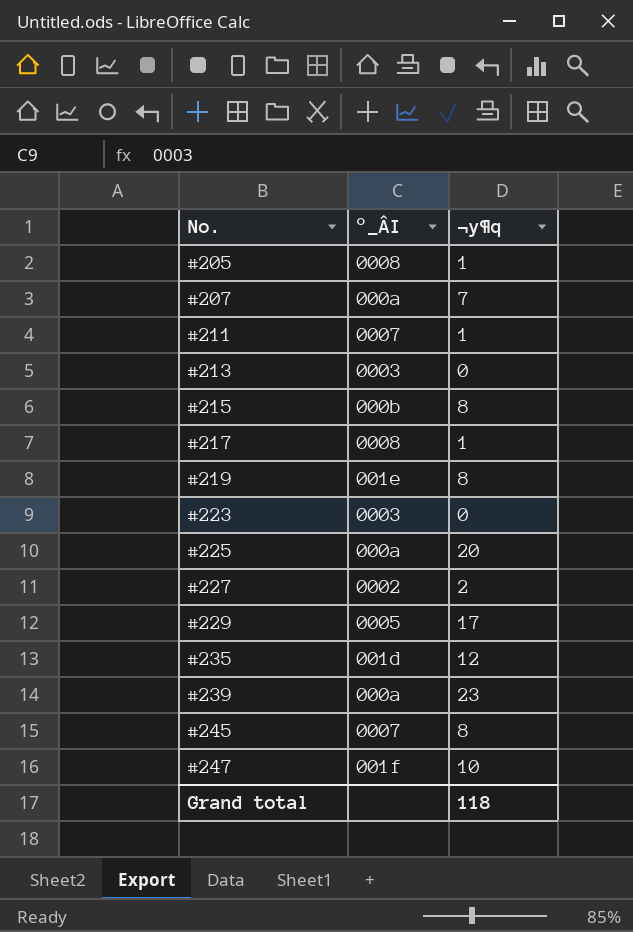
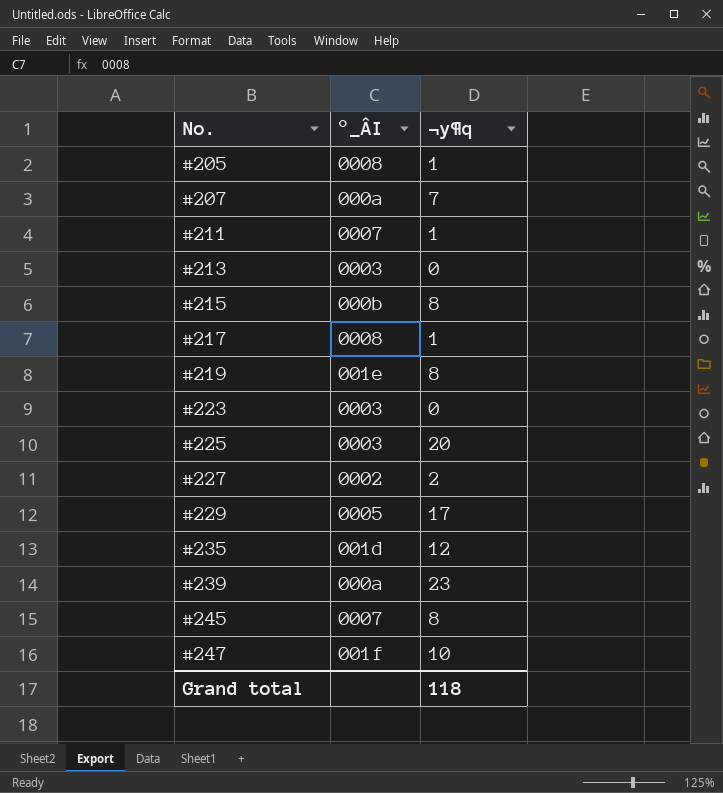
#225 | °_ÂI: 000a -> 0003

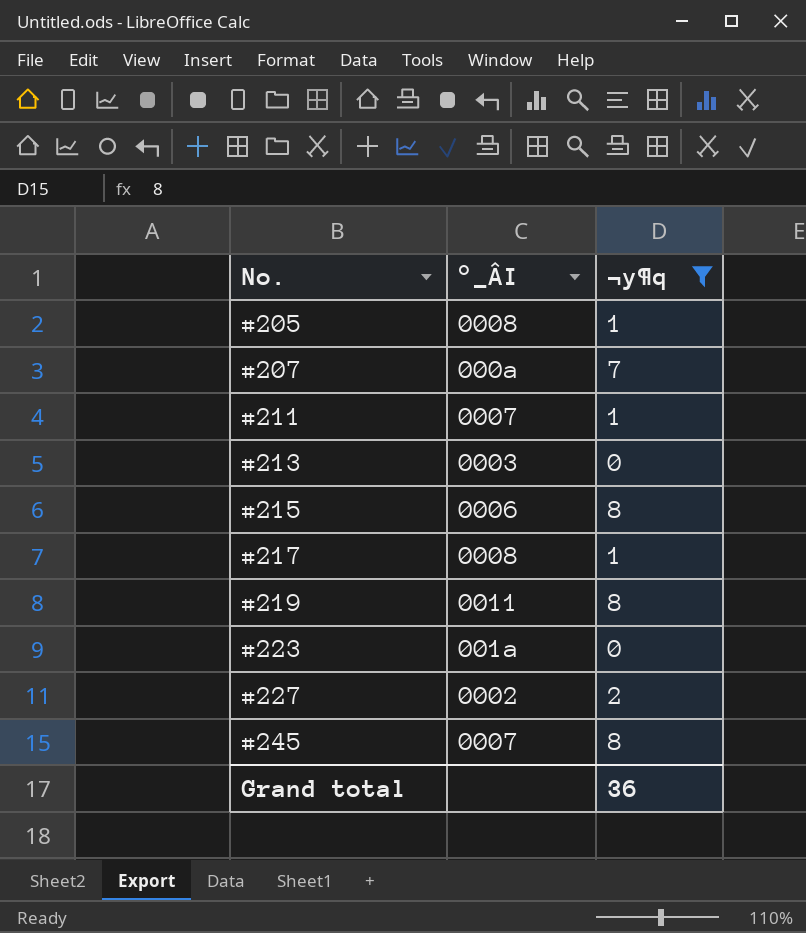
filter: none -> ¬y¶q <= 8
#215 | °_ÂI: 000b -> 0006
#219 | °_ÂI: 001e -> 0011
#223 | °_ÂI: 0003 -> 001a
Grand total | ¬y¶q: 118 -> 36

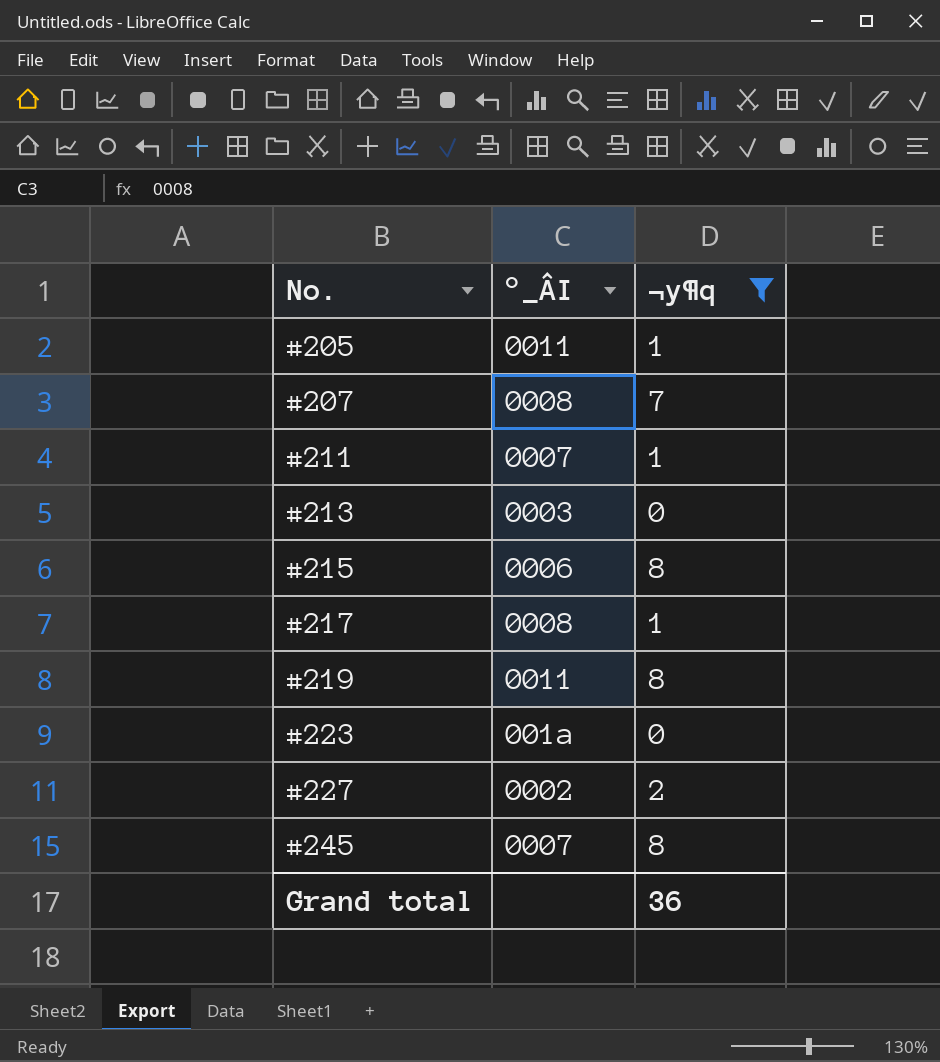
#205 | °_ÂI: 0008 -> 0011
#207 | °_ÂI: 000a -> 0008

